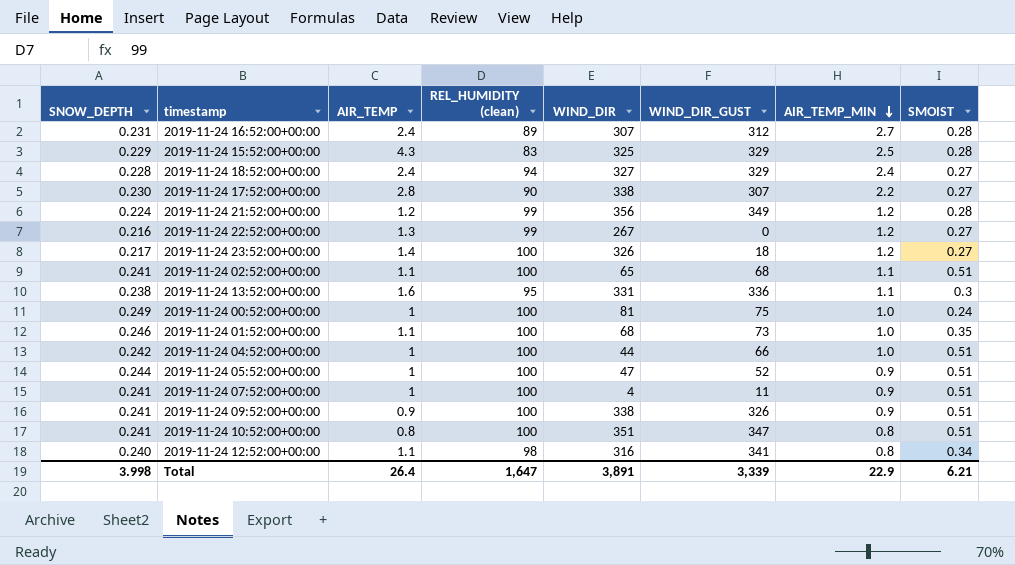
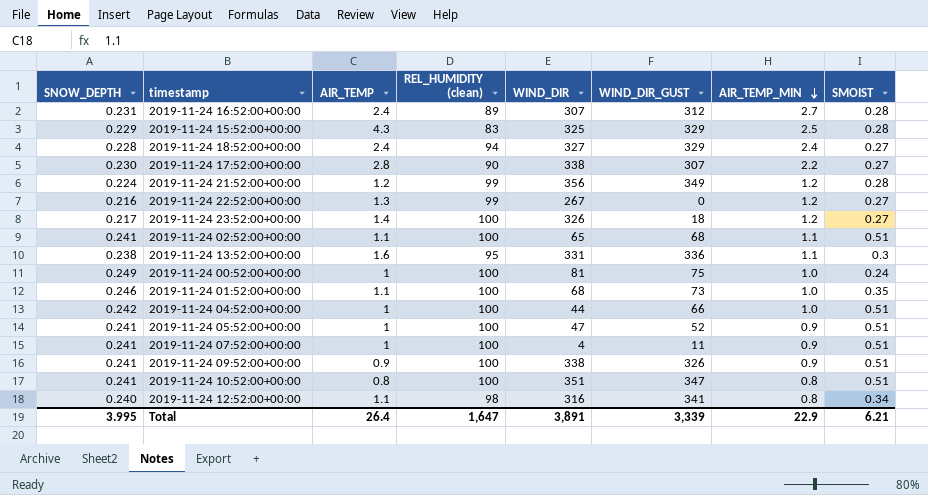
2019-11-24 05:52:00+00:00 | SNOW_DEPTH: 0.244 -> 0.241
Total | SNOW_DEPTH: 3.998 -> 3.995

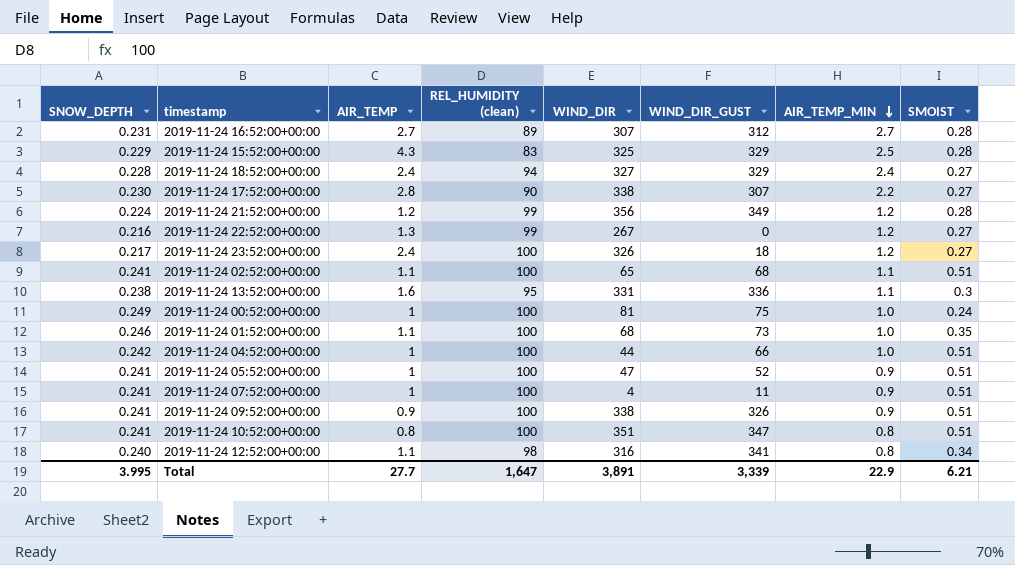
2019-11-24 16:52:00+00:00 | AIR_TEMP: 2.4 -> 2.7
2019-11-24 23:52:00+00:00 | AIR_TEMP: 1.4 -> 2.4
Total | AIR_TEMP: 26.4 -> 27.7

